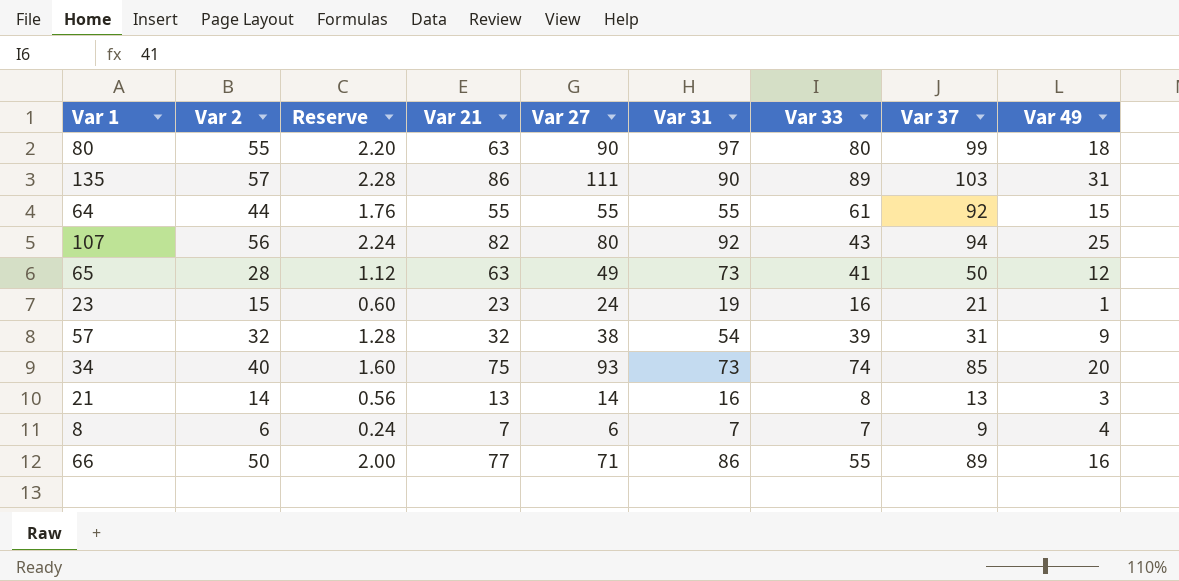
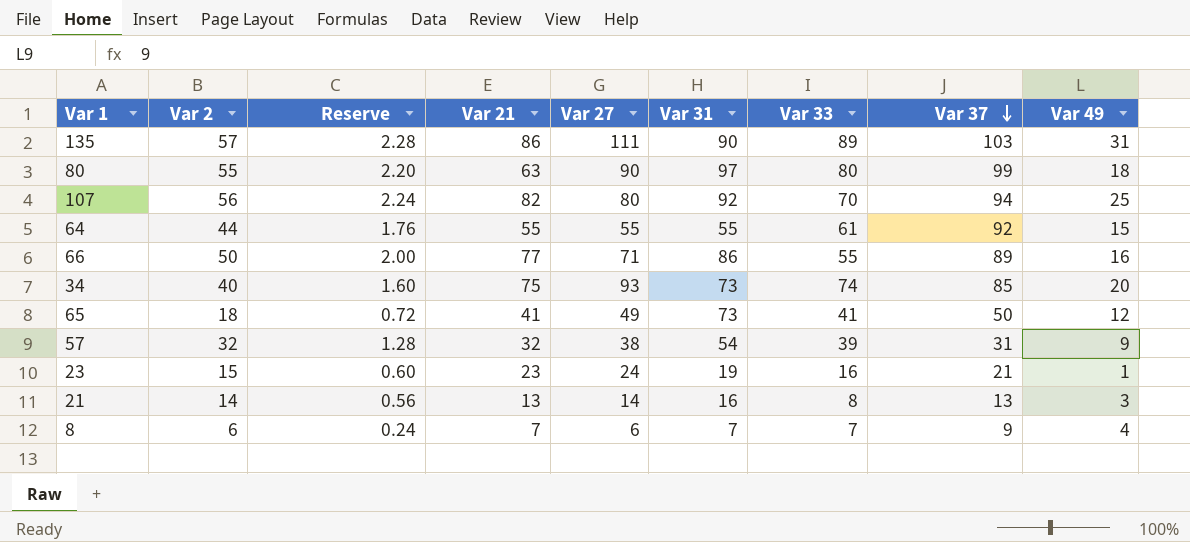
row order: none -> Var 37 descending
107 | Var 33: 43 -> 70
65 | Var 2: 28 -> 18
65 | Reserve: 1.12 -> 0.72
65 | Var 21: 63 -> 41

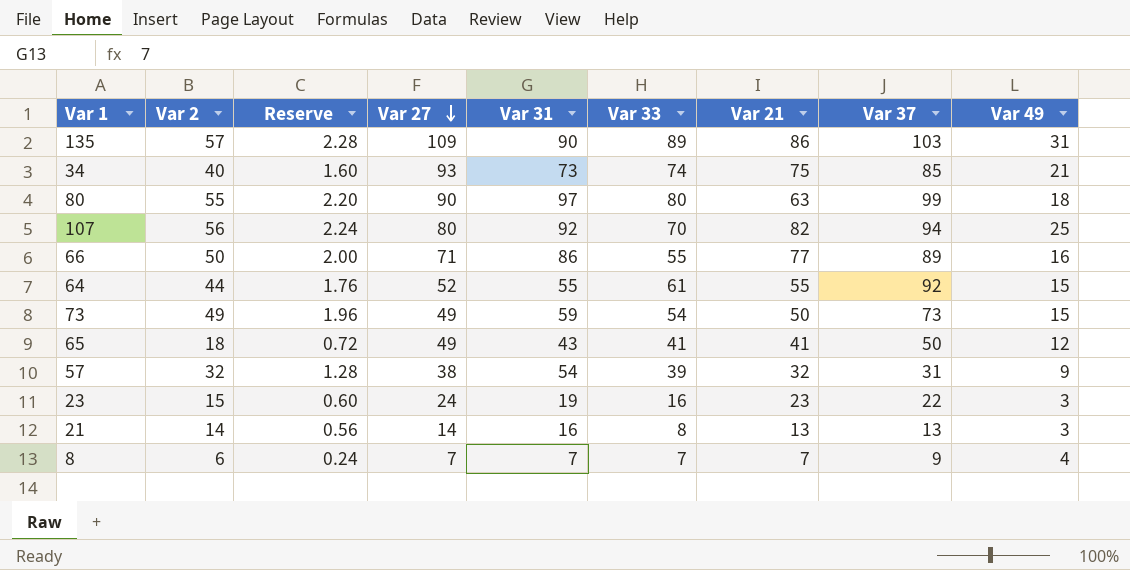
row order: Var 37 descending -> Var 27 descending
column Var 21 | position: 4 -> 7
135 | Var 27: 111 -> 109
34 | Var 49: 20 -> 21
64 | Var 27: 55 -> 52
row 73: none -> 49 | 1.96 | 49 | 59 | 54 | 50 | 73 | 15
65 | Var 31: 73 -> 43
23 | Var 37: 21 -> 22
23 | Var 49: 1 -> 3
8 | Var 27: 6 -> 7

